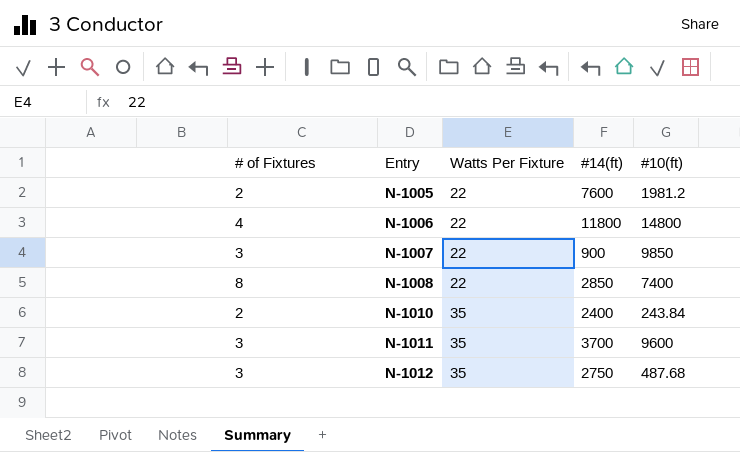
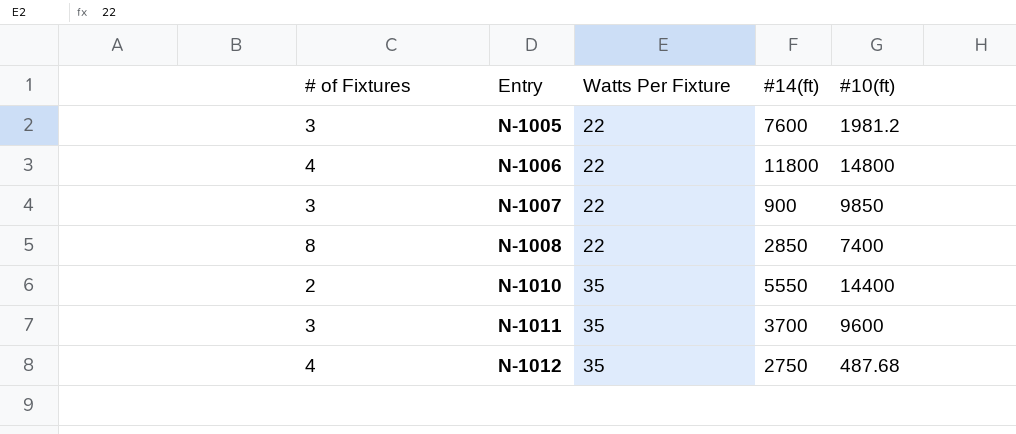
N-1005 | # of Fixtures: 2 -> 3
N-1010 | #14(ft): 2400 -> 5550
N-1010 | #10(ft): 243.84 -> 14400
N-1012 | # of Fixtures: 3 -> 4

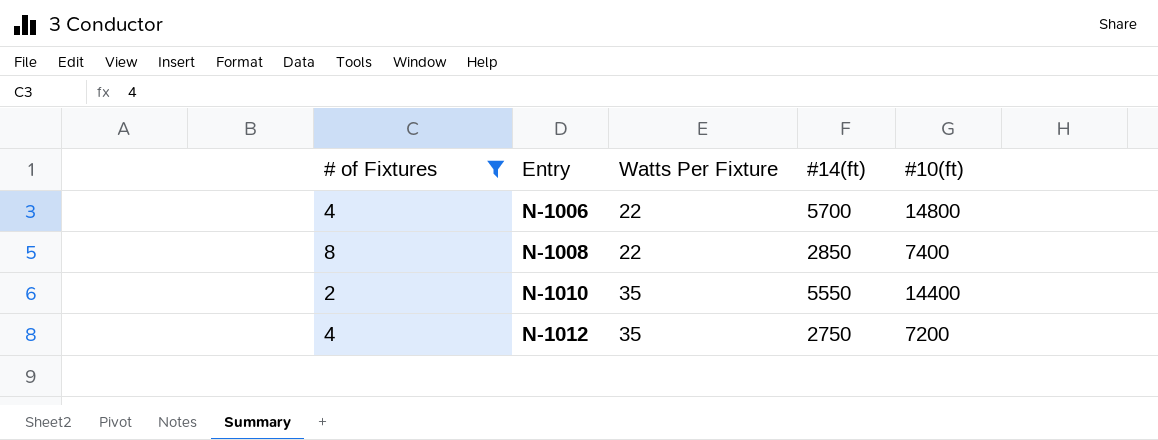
filter: none -> # of Fixtures != 3
N-1006 | #14(ft): 11800 -> 5700
N-1012 | #10(ft): 487.68 -> 7200

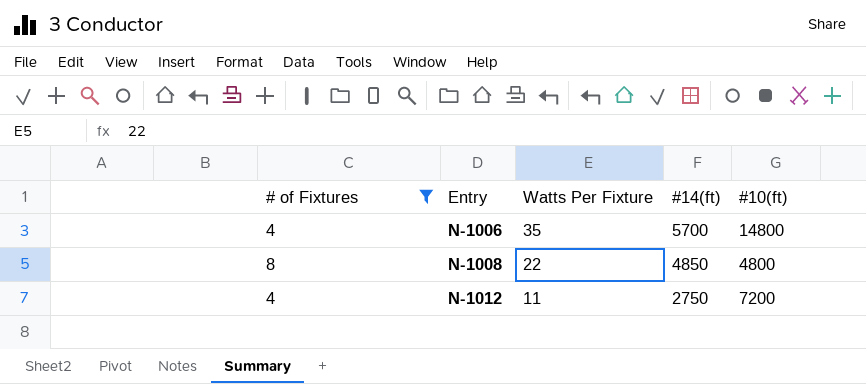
row N-1010: 2 | 35 | 5550 | 14400 -> none
N-1006 | Watts Per Fixture: 22 -> 35
N-1008 | #14(ft): 2850 -> 4850
N-1008 | #10(ft): 7400 -> 4800
N-1012 | Watts Per Fixture: 35 -> 11

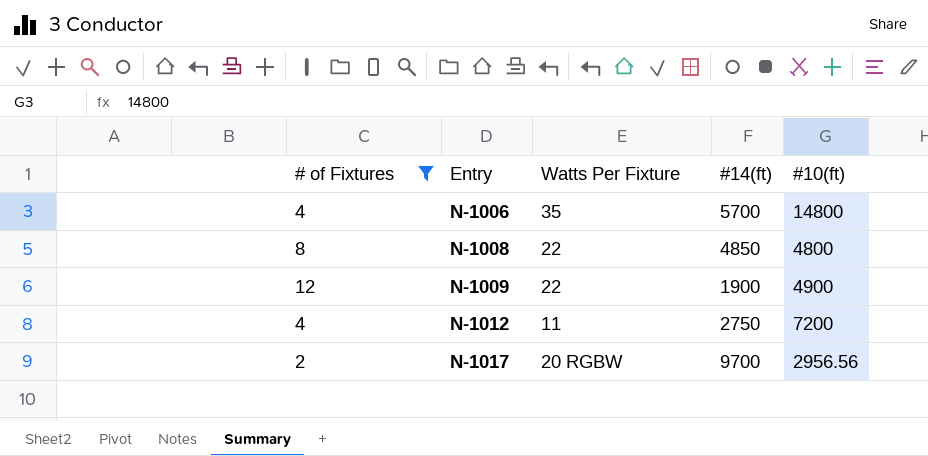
row N-1009: none -> 12 | 22 | 1900 | 4900
row N-1017: none -> 2 | 20 RGBW | 9700 | 2956.56

